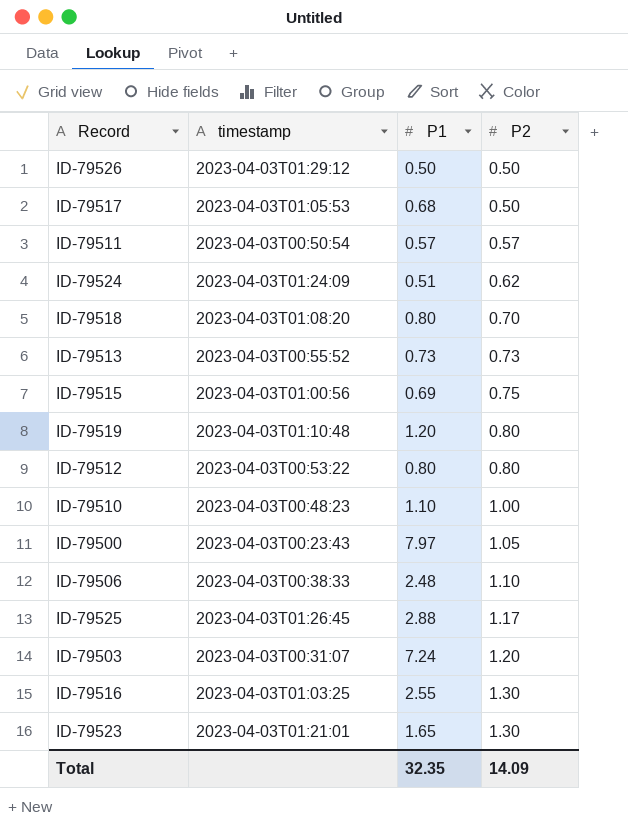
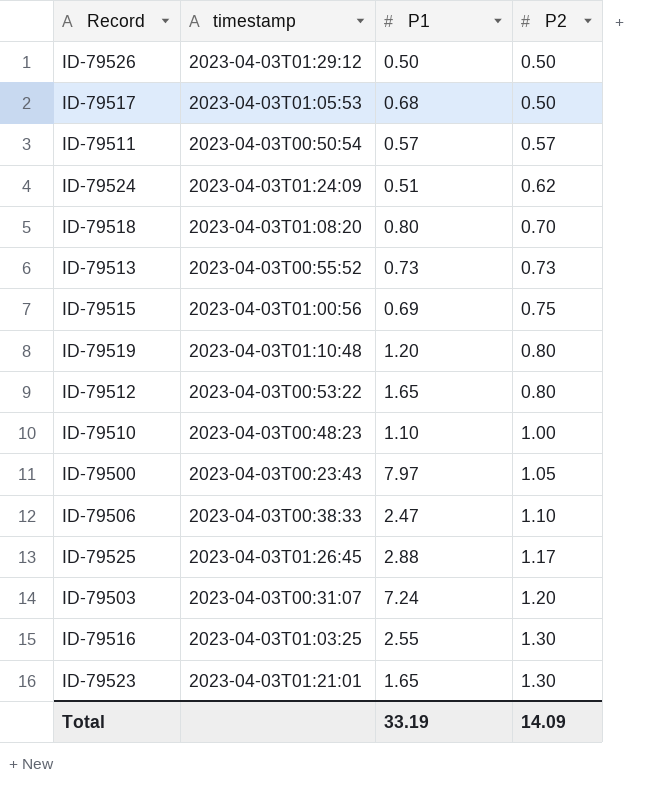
ID-79512 | P1: 0.80 -> 1.65
ID-79506 | P1: 2.48 -> 2.47
Total | P1: 32.35 -> 33.19

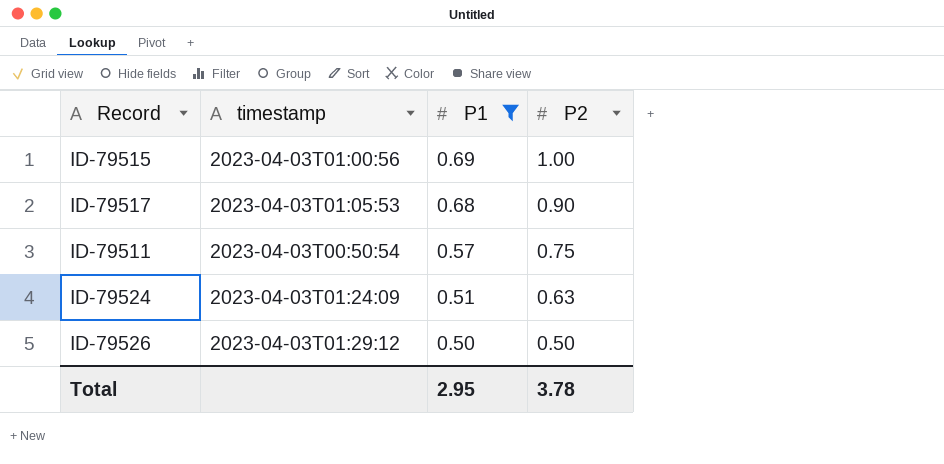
filter: none -> P1 <= 0.69
row order: P2 ascending -> P1 descending
ID-79515 | P2: 0.75 -> 1.00
ID-79517 | P2: 0.50 -> 0.90
ID-79511 | P2: 0.57 -> 0.75
ID-79524 | P2: 0.62 -> 0.63
Total | P1: 33.19 -> 2.95
Total | P2: 14.09 -> 3.78

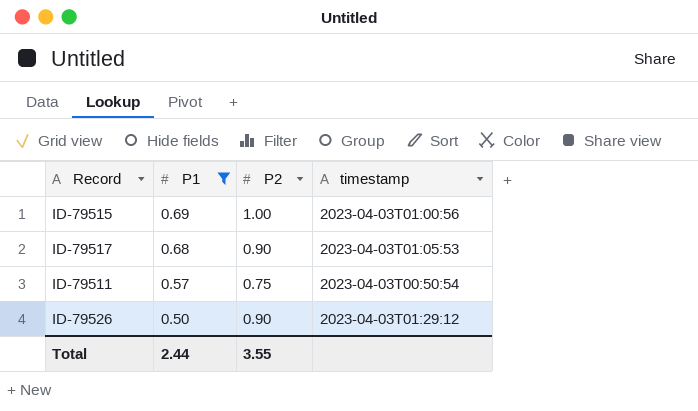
column timestamp | position: 2 -> 4
row ID-79524: 2023-04-03T01:24:09 | 0.51 | 0.63 -> none
ID-79526 | P2: 0.50 -> 0.90
Total | P1: 2.95 -> 2.44
Total | P2: 3.78 -> 3.55

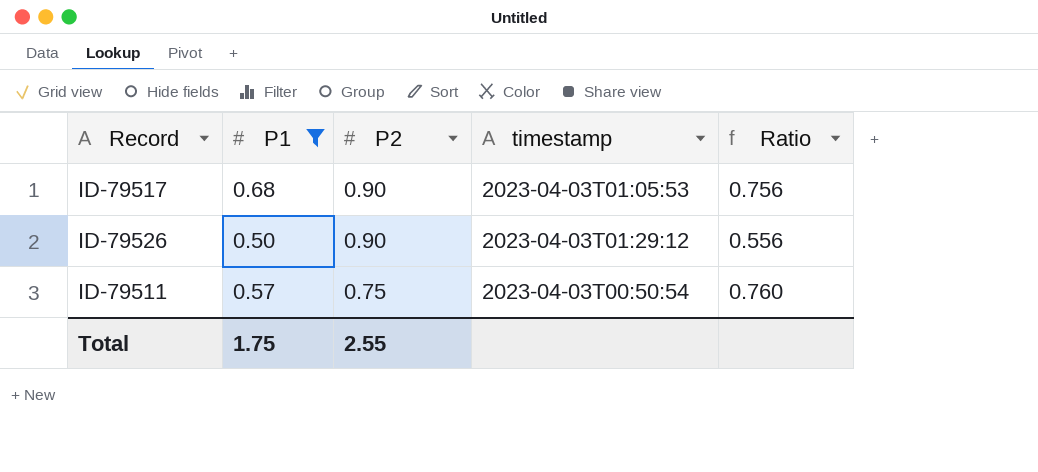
row order: P1 descending -> P2 descending
column Ratio | formula: none -> [P1] / [P2]
row ID-79515: 0.69 | 1.00 | 2023-04-03T01:00:56 -> none
Total | P1: 2.44 -> 1.75
Total | P2: 3.55 -> 2.55

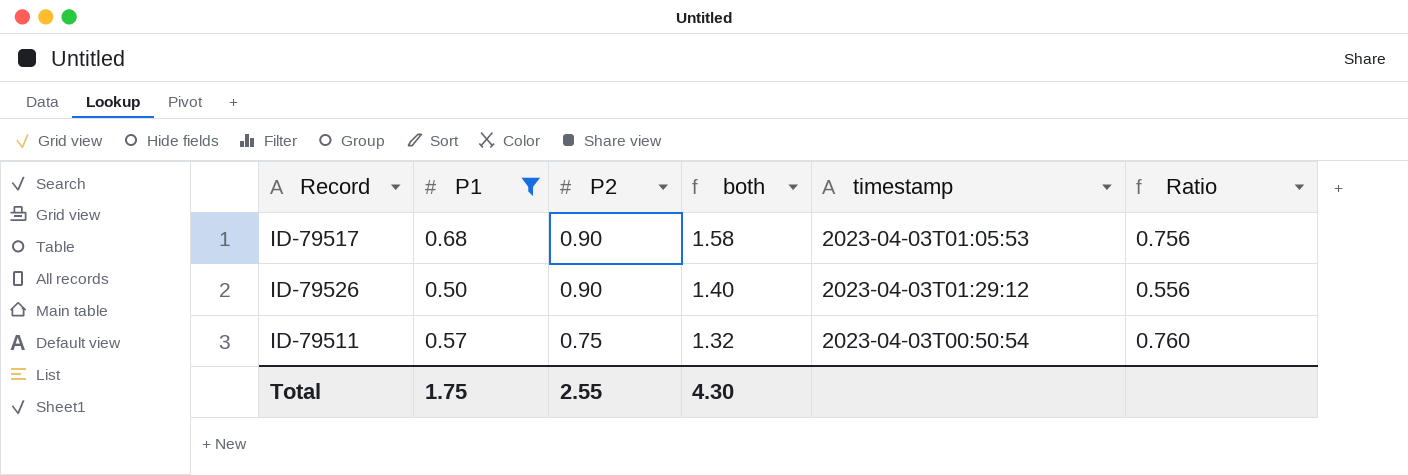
column both | formula: none -> [P1] + [P2]

